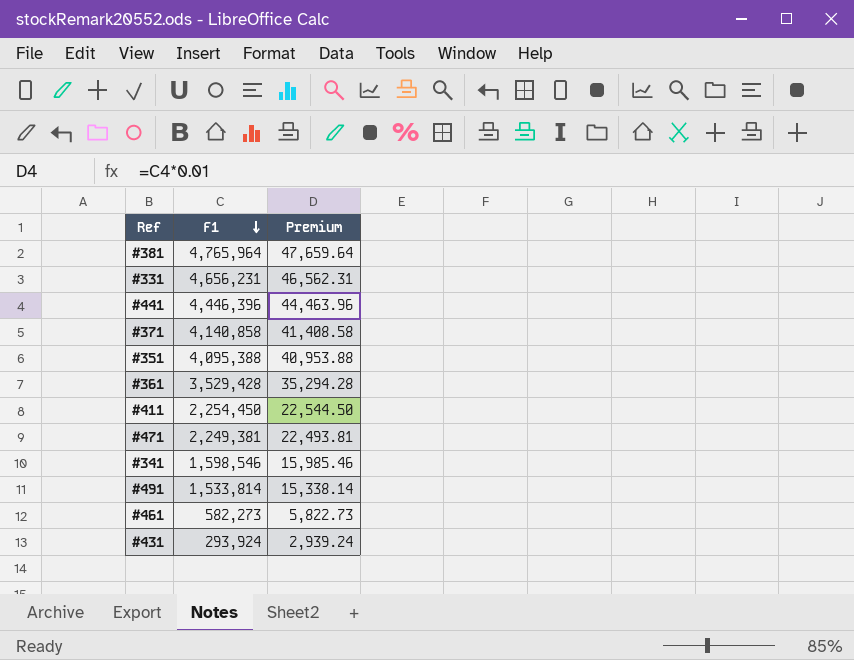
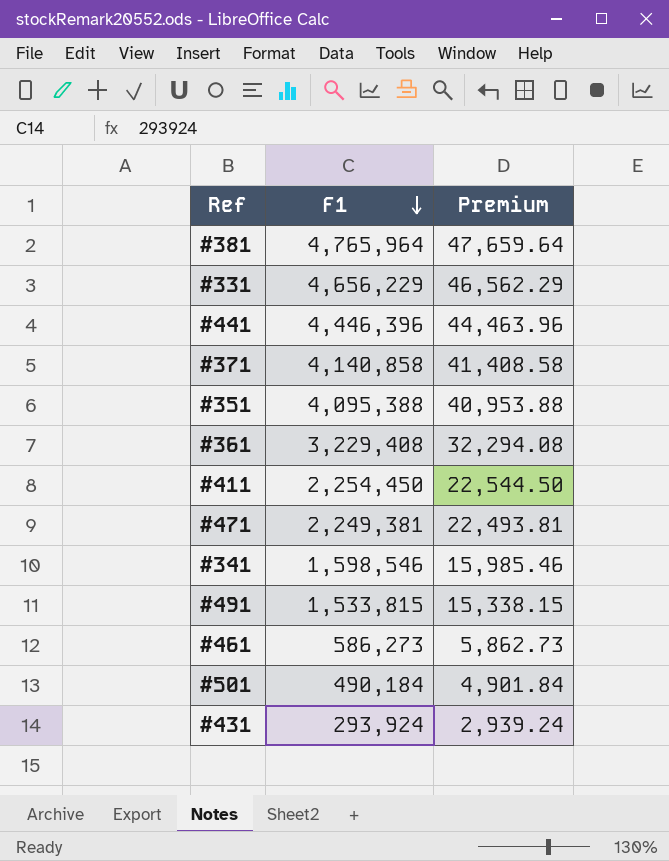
#331 | F1: 4,656,231 -> 4,656,229
#331 | Premium: 46,562.31 -> 46,562.29
#361 | F1: 3,529,428 -> 3,229,408
#361 | Premium: 35,294.28 -> 32,294.08
#491 | F1: 1,533,814 -> 1,533,815
#491 | Premium: 15,338.14 -> 15,338.15
#461 | F1: 582,273 -> 586,273
#461 | Premium: 5,822.73 -> 5,862.73
row #501: none -> 490,184 | 4,901.84

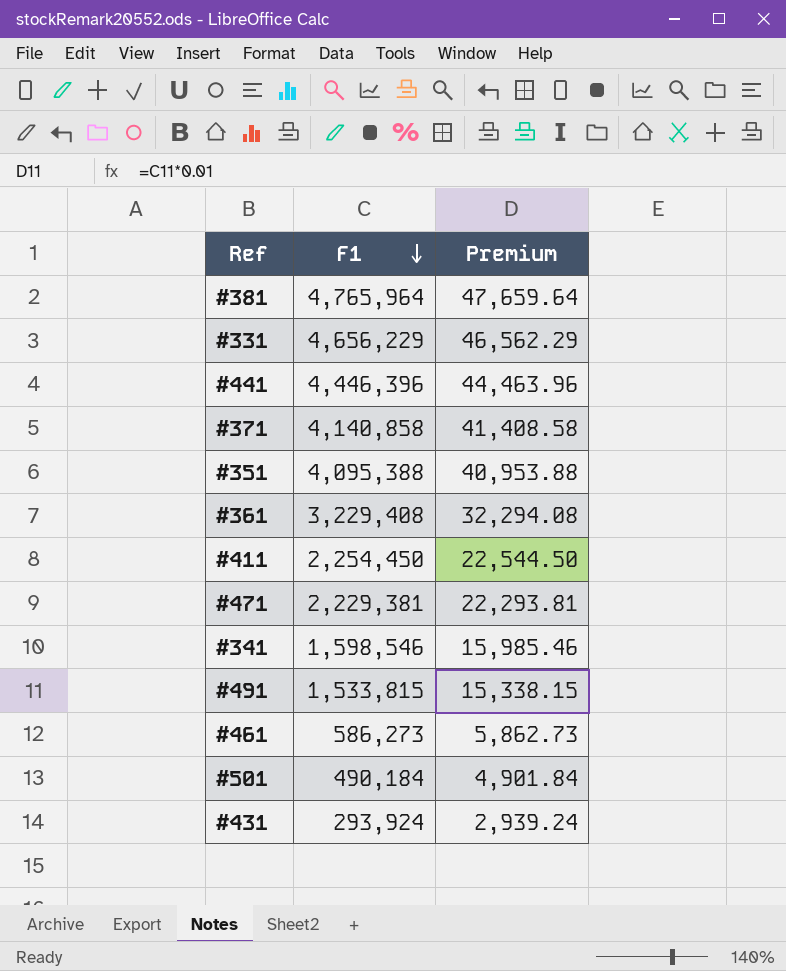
#471 | F1: 2,249,381 -> 2,229,381
#471 | Premium: 22,493.81 -> 22,293.81

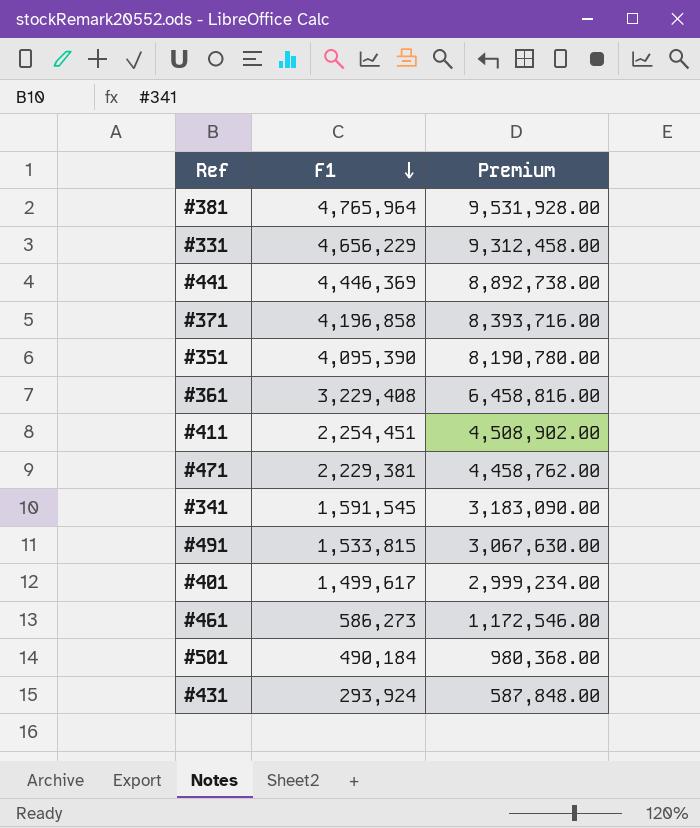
column Premium | formula: [F1] * 0.01 -> [F1] * 2
#441 | F1: 4,446,396 -> 4,446,369
#371 | F1: 4,140,858 -> 4,196,858
#351 | F1: 4,095,388 -> 4,095,390
#411 | F1: 2,254,450 -> 2,254,451
#341 | F1: 1,598,546 -> 1,591,545
row #401: none -> 1,499,617 | 2,999,234.00

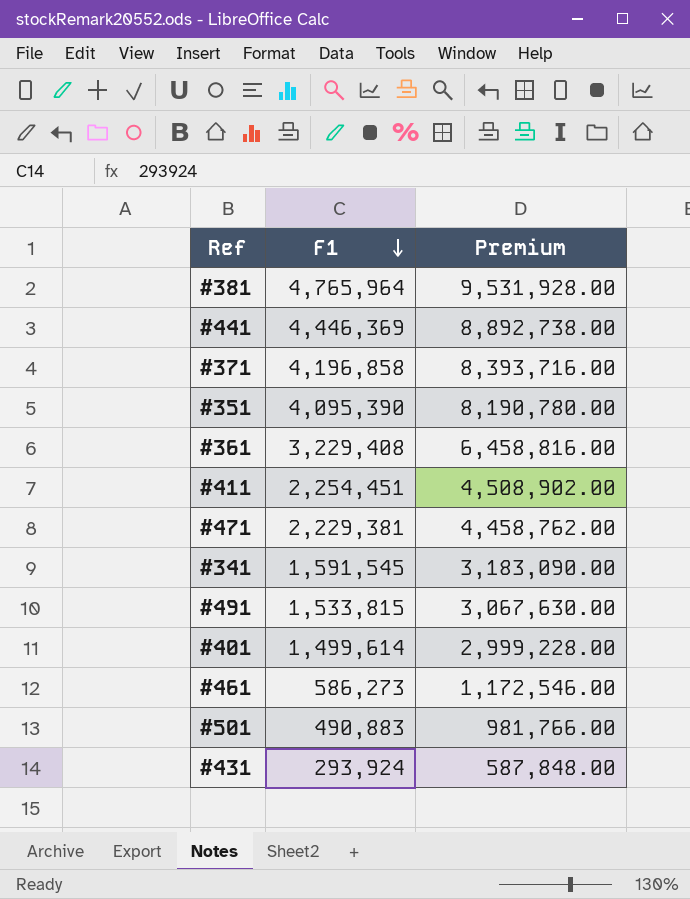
row #331: 4,656,229 | 9,312,458.00 -> none
#401 | F1: 1,499,617 -> 1,499,614
#401 | Premium: 2,999,234.00 -> 2,999,228.00
#501 | F1: 490,184 -> 490,883
#501 | Premium: 980,368.00 -> 981,766.00

